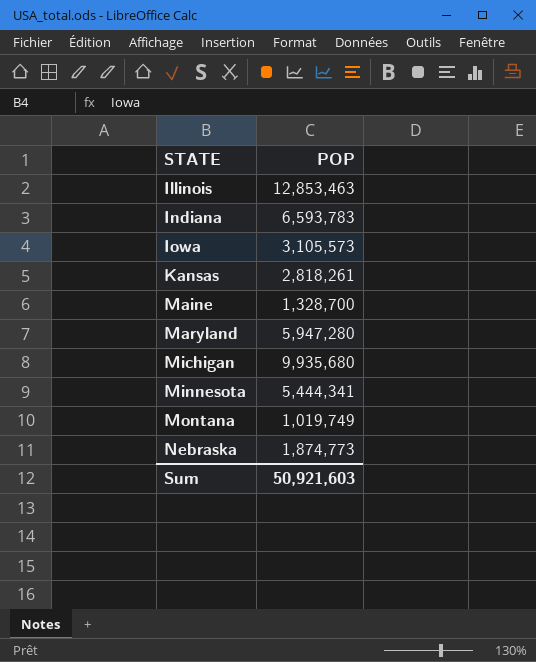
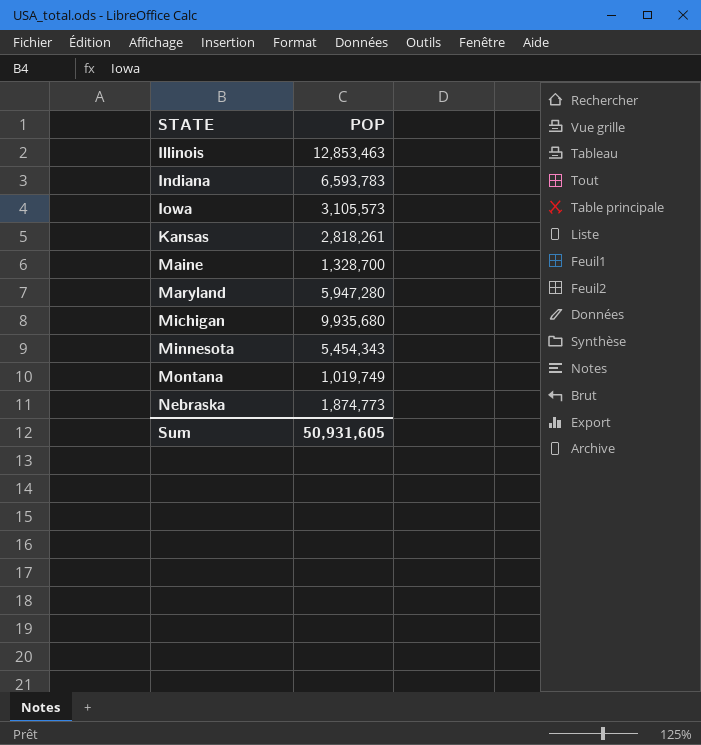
Minnesota | POP: 5,444,341 -> 5,454,343
Sum | POP: 50,921,603 -> 50,931,605

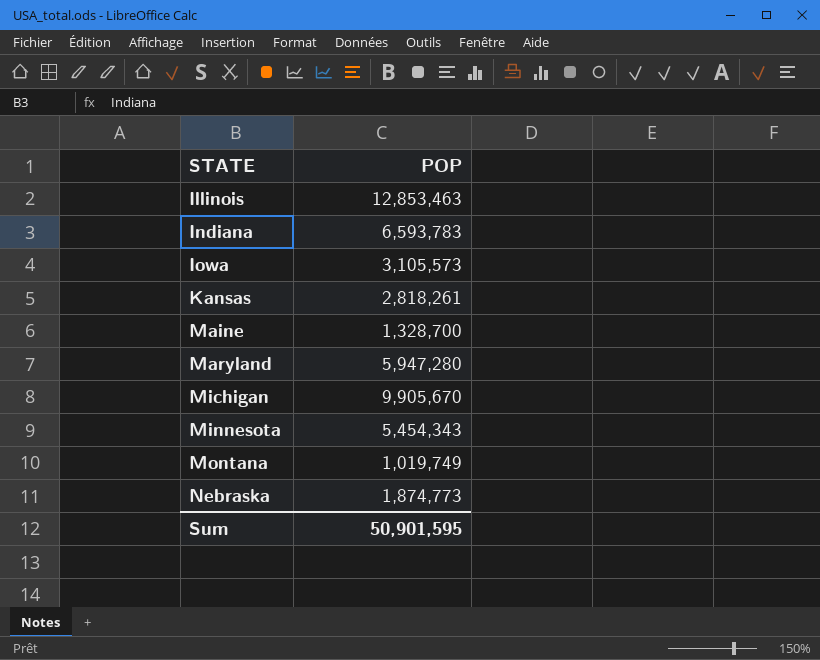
Michigan | POP: 9,935,680 -> 9,905,670
Sum | POP: 50,931,605 -> 50,901,595

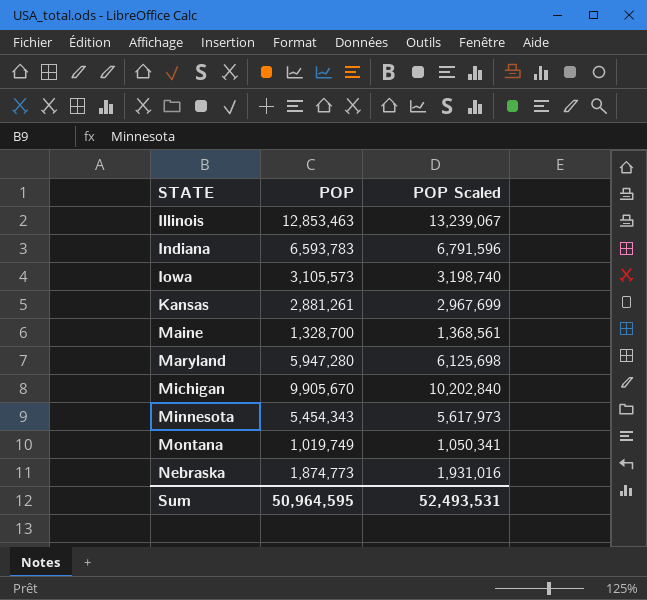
column POP Scaled | formula: none -> [POP] * 1.03
Kansas | POP: 2,818,261 -> 2,881,261
Sum | POP: 50,901,595 -> 50,964,595

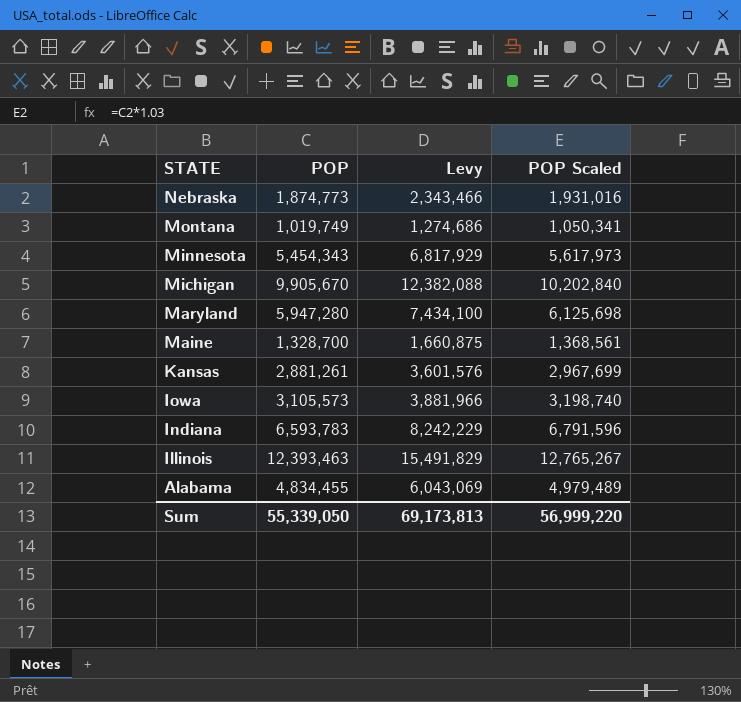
row order: STATE ascending -> STATE descending
column Levy | formula: none -> [POP] * 1.25
Illinois | POP: 12,853,463 -> 12,393,463
Illinois | POP Scaled: 13,239,067 -> 12,765,267
row Alabama: none -> 4,834,455 | 6,043,069 | 4,979,489
Sum | POP: 50,964,595 -> 55,339,050
Sum | POP Scaled: 52,493,531 -> 56,999,220

